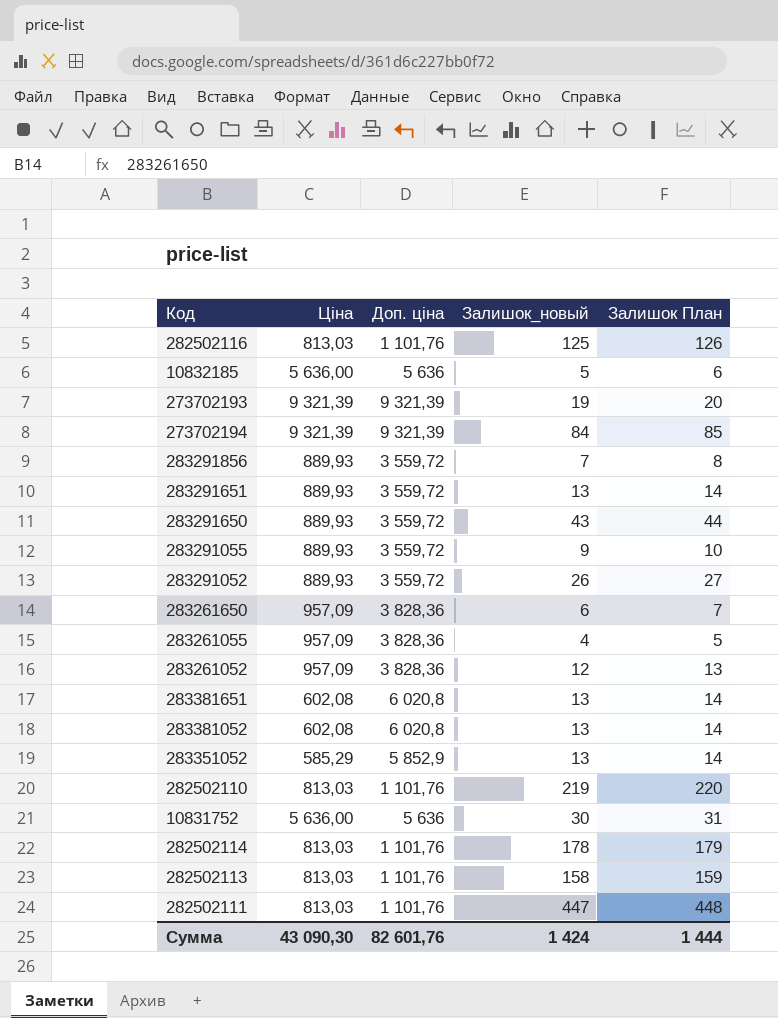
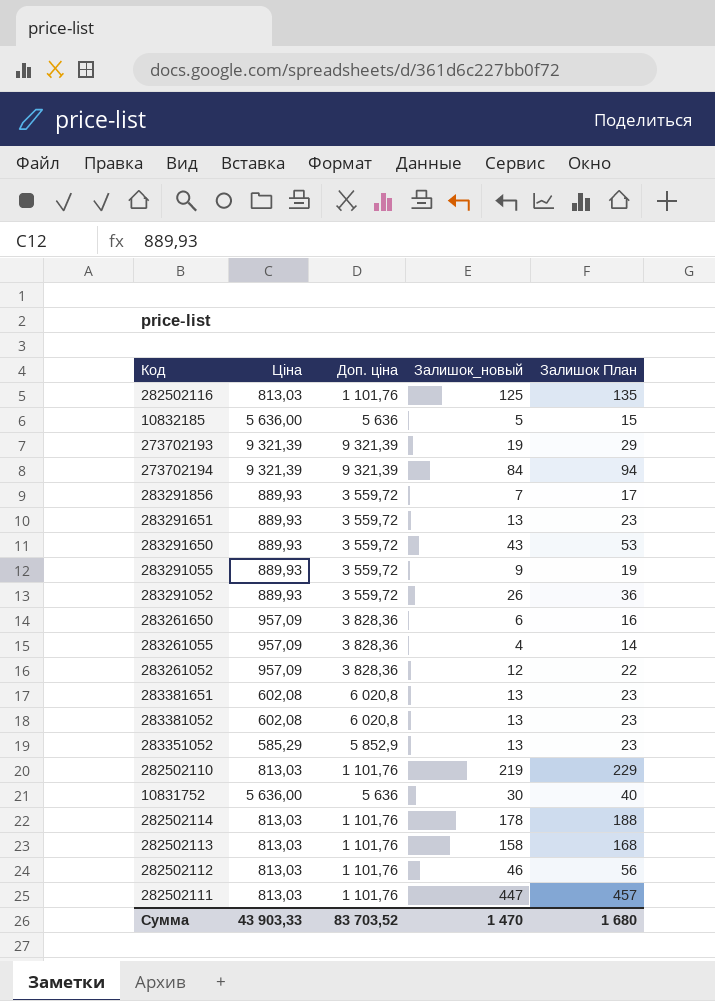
column Залишок План | formula: [Залишок_новый] + 1 -> [Залишок_новый] + 10
row 282502112: none -> 813,03 | 1 101,76 | 46 | 56
Сумма | Ціна: 43 090,30 -> 43 903,33
Сумма | Доп. ціна: 82 601,76 -> 83 703,52
Сумма | Залишок_новый: 1 424 -> 1 470
Сумма | Залишок План: 1 444 -> 1 680

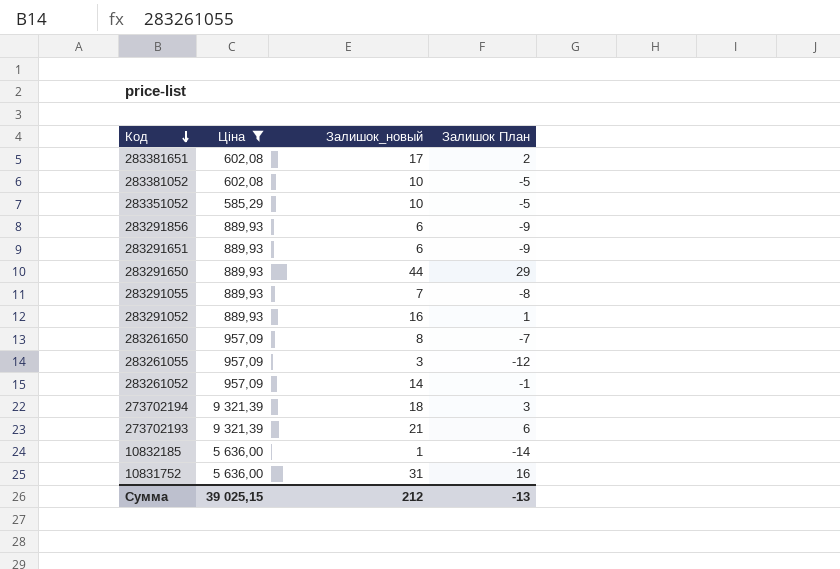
filter: none -> Ціна != 813,03
row order: none -> Код descending
column Доп. ціна | position: 3 -> none
column Залишок План | formula: [Залишок_новый] + 10 -> [Залишок_новый] - 15
283381651 | Залишок_новый: 13 -> 17
283381052 | Залишок_новый: 13 -> 10
283351052 | Залишок_новый: 13 -> 10
283291856 | Залишок_новый: 7 -> 6
283291651 | Залишок_новый: 13 -> 6
283291650 | Залишок_новый: 43 -> 44
283291055 | Залишок_новый: 9 -> 7
283291052 | Залишок_новый: 26 -> 16
283261650 | Залишок_новый: 6 -> 8
283261055 | Залишок_новый: 4 -> 3
283261052 | Залишок_новый: 12 -> 14
273702194 | Залишок_новый: 84 -> 18
273702193 | Залишок_новый: 19 -> 21
10832185 | Залишок_новый: 5 -> 1
10831752 | Залишок_новый: 30 -> 31
Сумма | Ціна: 43 903,33 -> 39 025,15
Сумма | Залишок_новый: 1 470 -> 212
Сумма | Залишок План: 1 680 -> -13

